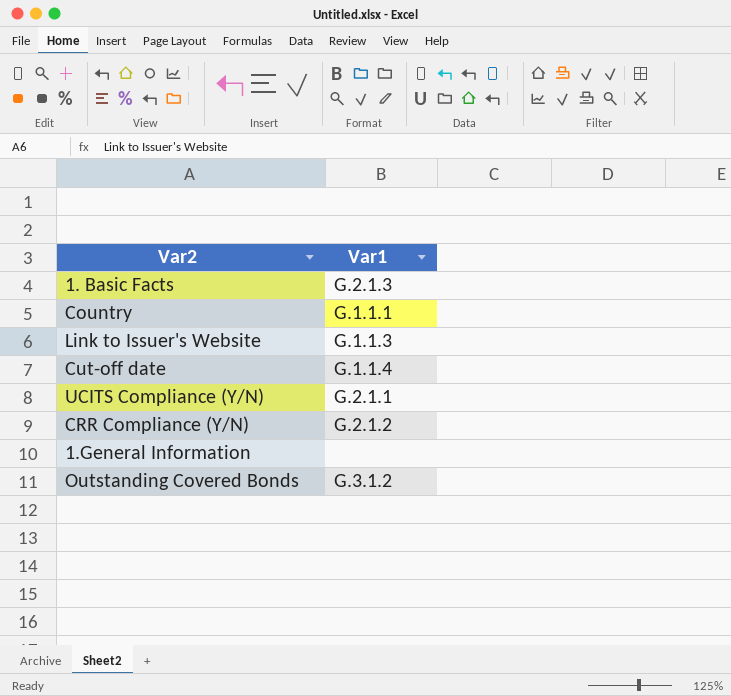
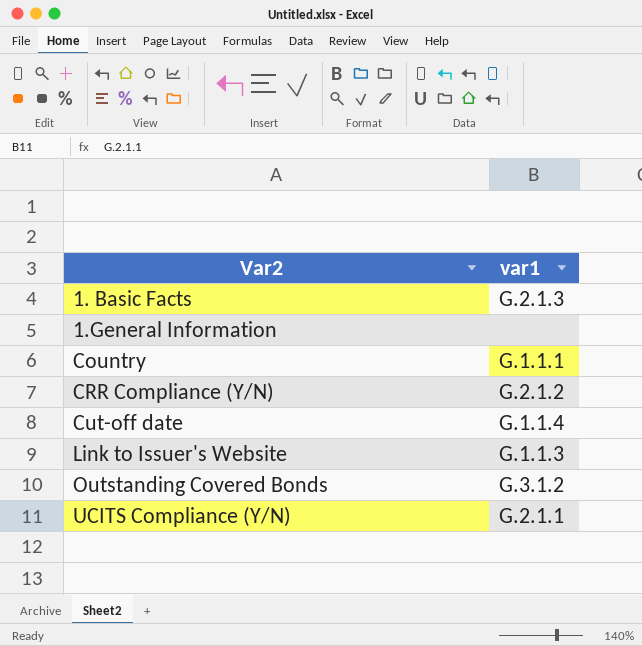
row order: none -> Var2 ascending
column name: Var1 -> var1

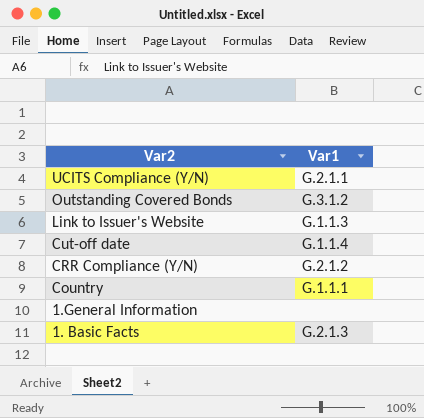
row order: Var2 ascending -> Var2 descending
column name: var1 -> Var1

